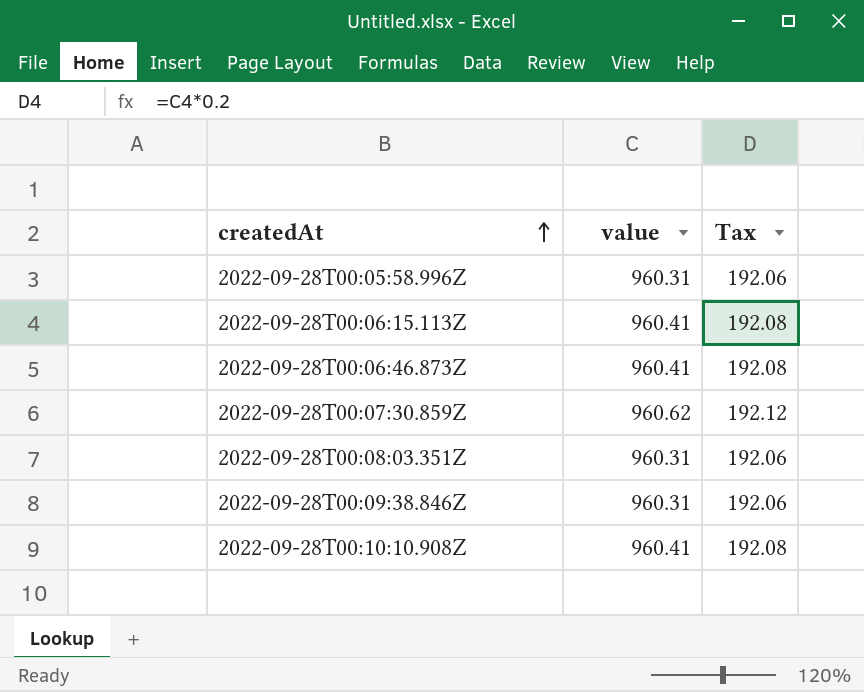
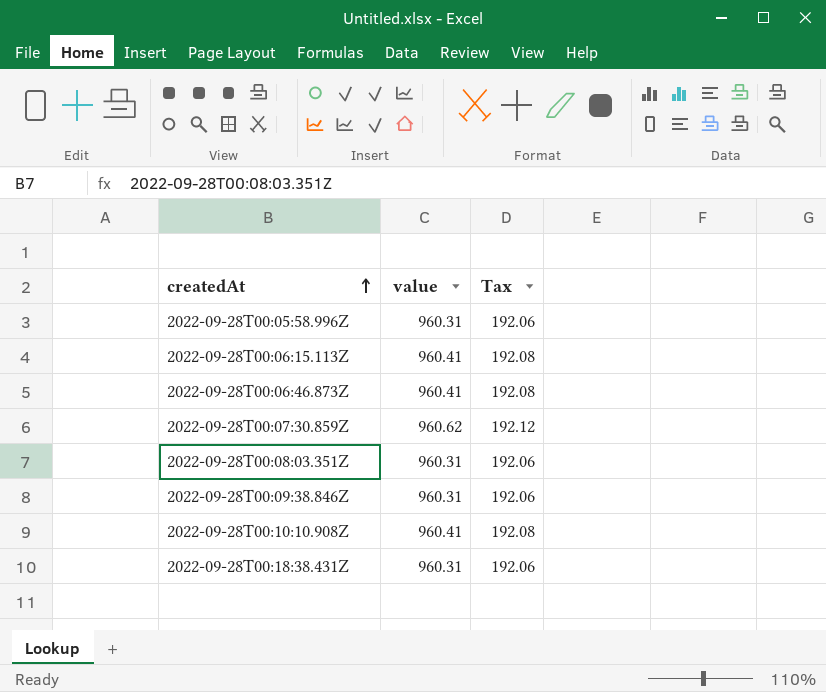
row 2022-09-28T00:18:38.431Z: none -> 960.31 | 192.06

